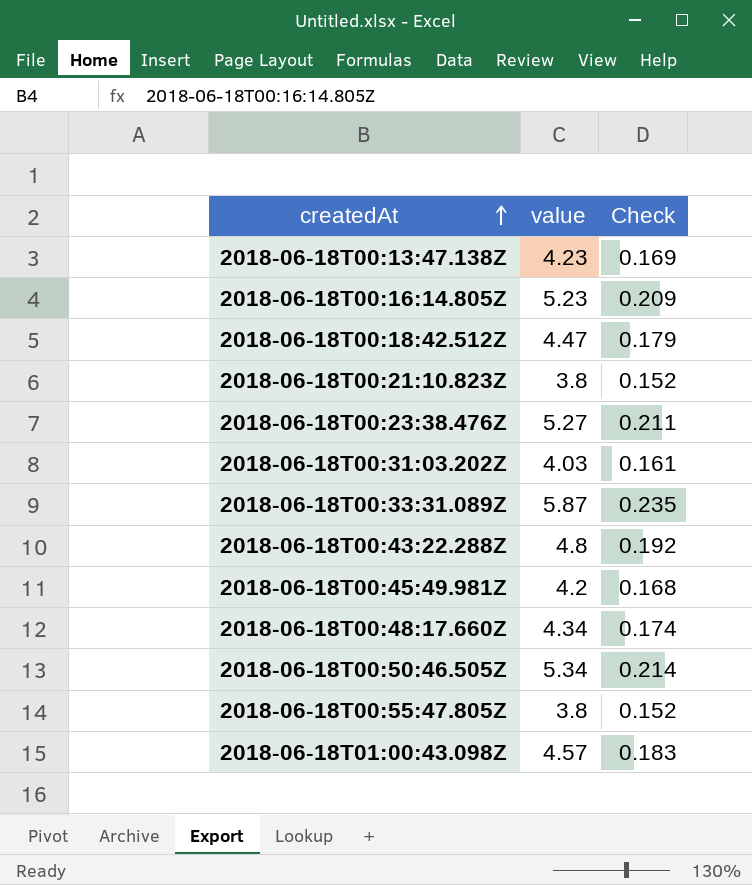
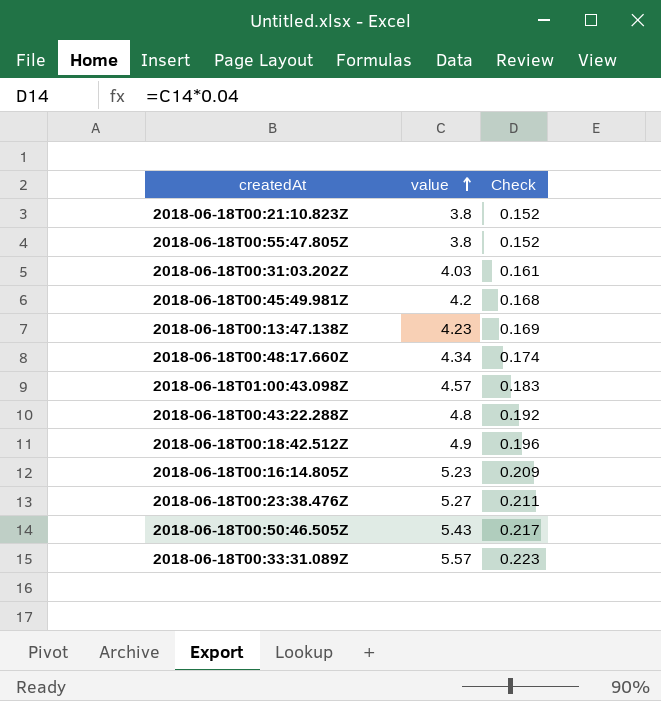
row order: createdAt ascending -> value ascending
2018-06-18T00:18:42.512Z | value: 4.47 -> 4.9
2018-06-18T00:18:42.512Z | Check: 0.179 -> 0.196
2018-06-18T00:50:46.505Z | value: 5.34 -> 5.43
2018-06-18T00:50:46.505Z | Check: 0.214 -> 0.217
2018-06-18T00:33:31.089Z | value: 5.87 -> 5.57
2018-06-18T00:33:31.089Z | Check: 0.235 -> 0.223

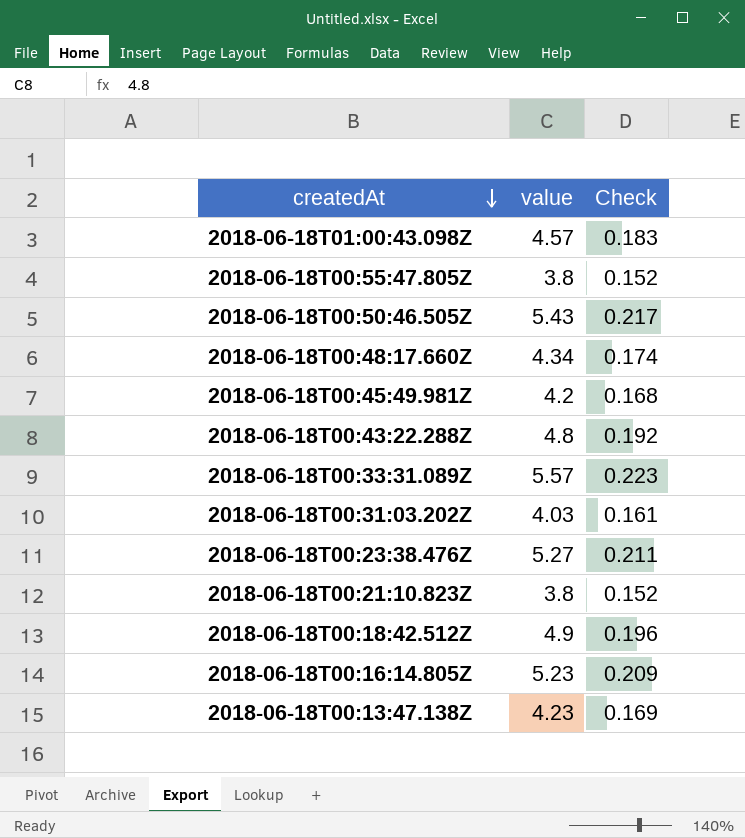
row order: value ascending -> createdAt descending

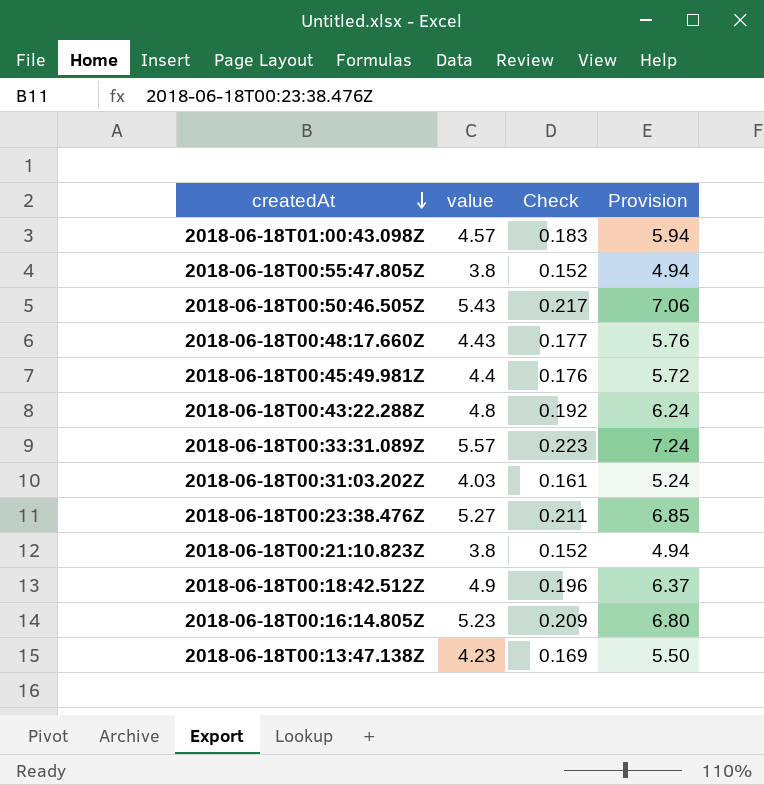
column Provision | formula: none -> [value] * 1.3
2018-06-18T00:48:17.660Z | value: 4.34 -> 4.43
2018-06-18T00:48:17.660Z | Check: 0.174 -> 0.177
2018-06-18T00:45:49.981Z | value: 4.2 -> 4.4
2018-06-18T00:45:49.981Z | Check: 0.168 -> 0.176

